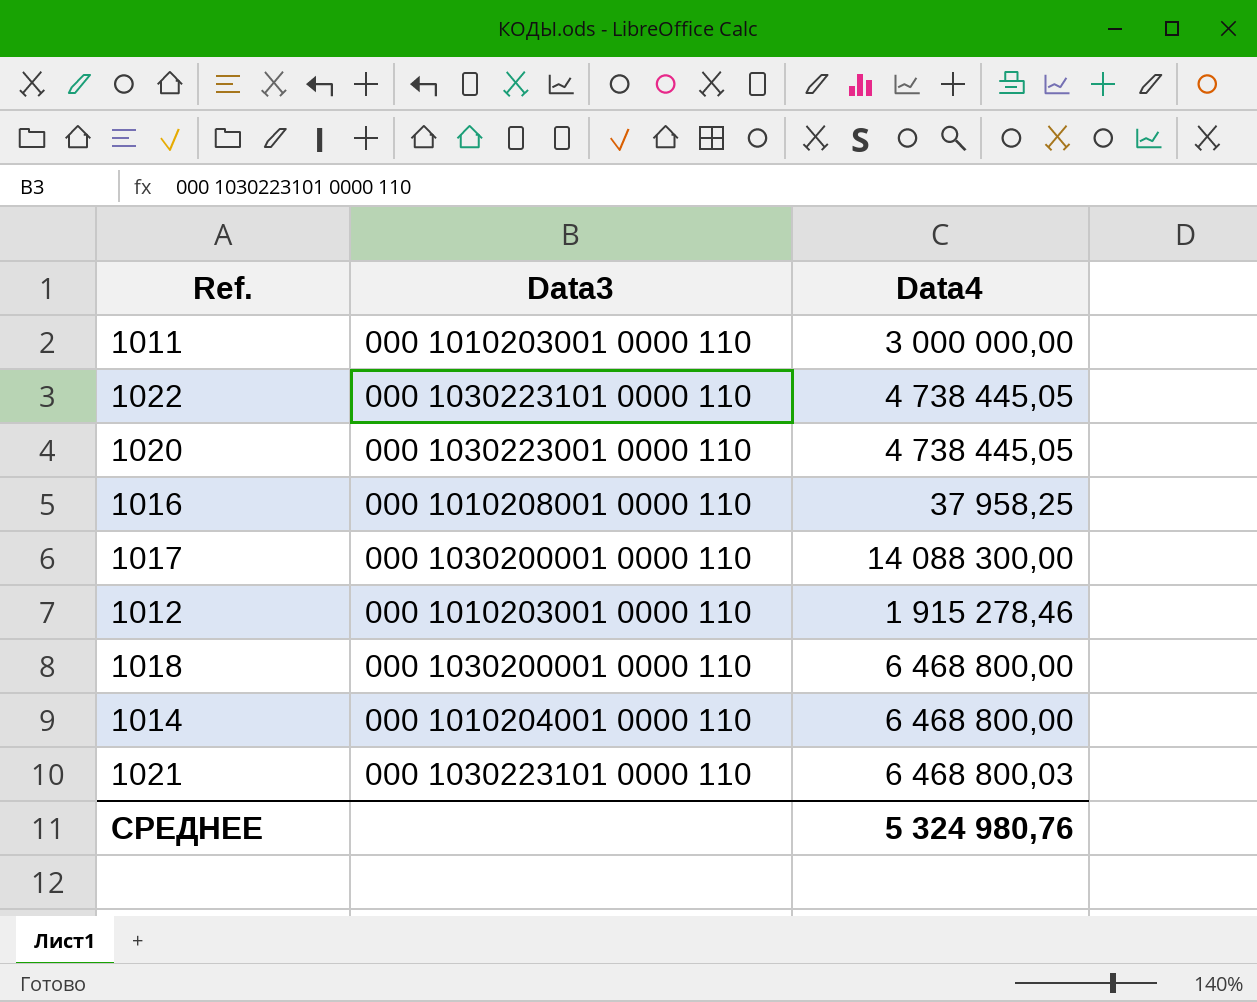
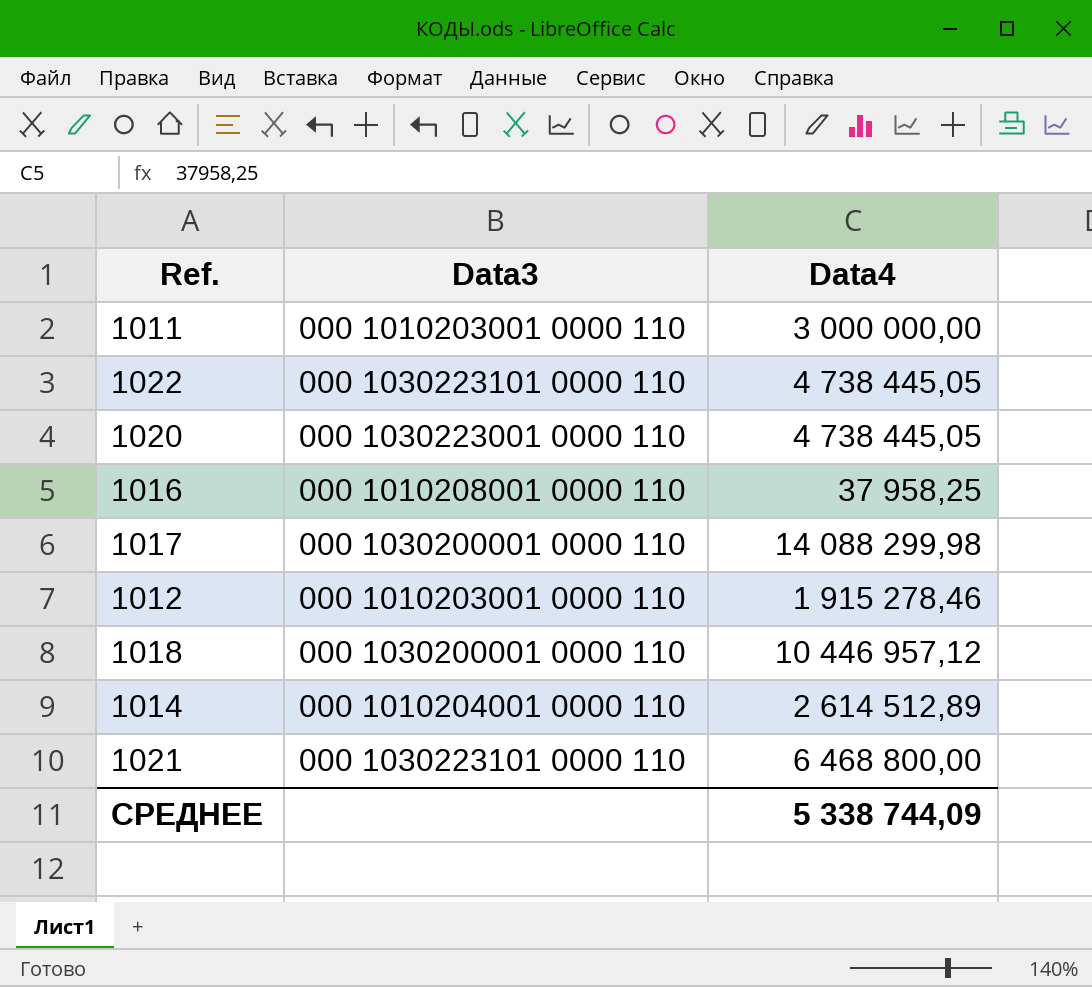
1017 | Data4: 14 088 300,00 -> 14 088 299,98
1018 | Data4: 6 468 800,00 -> 10 446 957,12
1014 | Data4: 6 468 800,00 -> 2 614 512,89
1021 | Data4: 6 468 800,03 -> 6 468 800,00
СРЕДНЕЕ | Data4: 5 324 980,76 -> 5 338 744,09

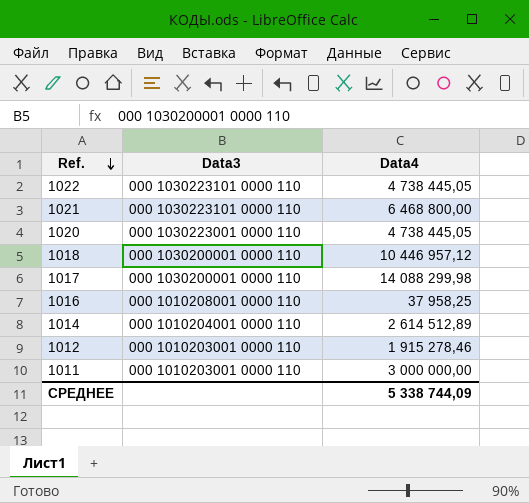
row order: none -> Ref. descending

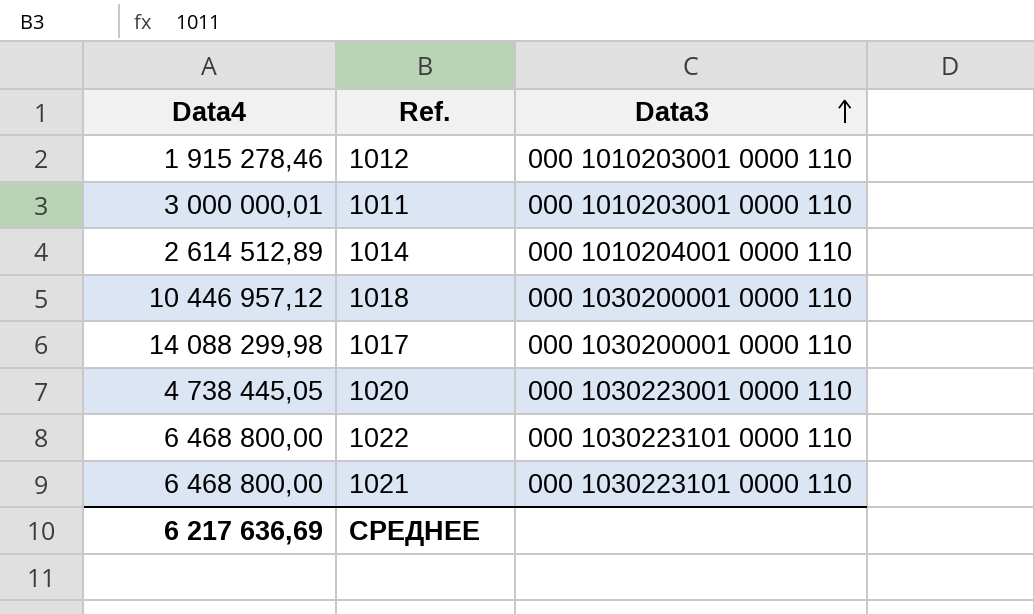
row order: Ref. descending -> Data3 ascending
column Data4 | position: 3 -> 1
row 1016: 000 1010208001 0000 110 | 37 958,25 -> none
1011 | Data4: 3 000 000,00 -> 3 000 000,01
1022 | Data4: 4 738 445,05 -> 6 468 800,00
СРЕДНЕЕ | Data4: 5 338 744,09 -> 6 217 636,69

